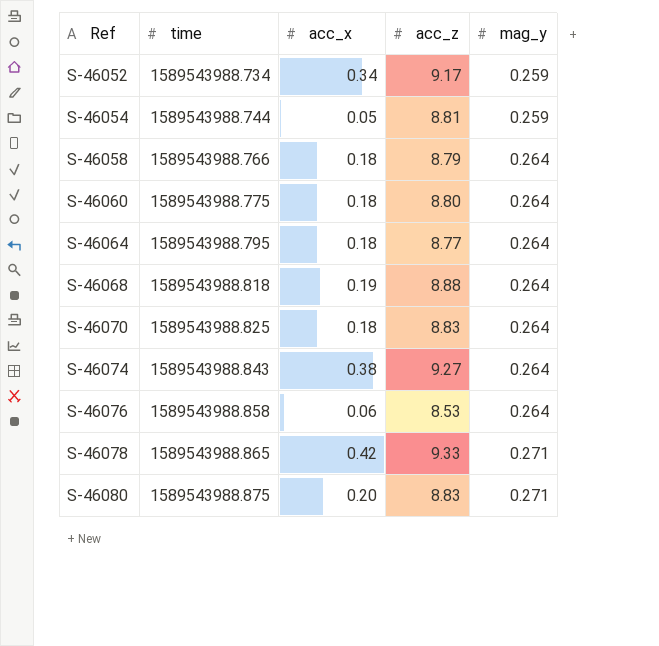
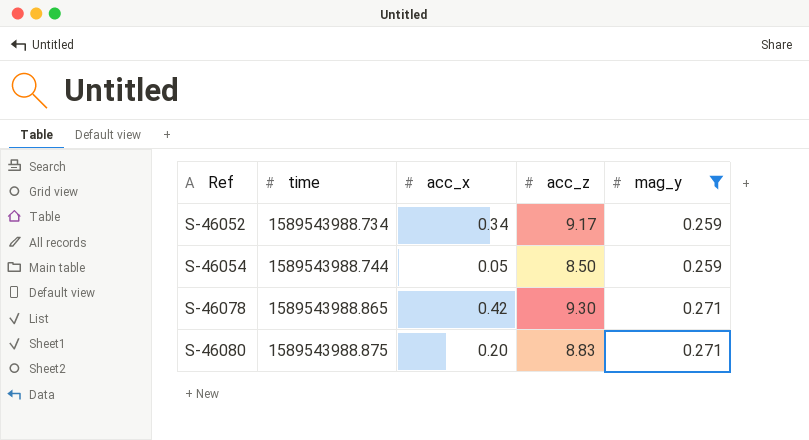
filter: none -> mag_y != 0.264
S-46054 | acc_z: 8.81 -> 8.50
S-46078 | acc_z: 9.33 -> 9.30

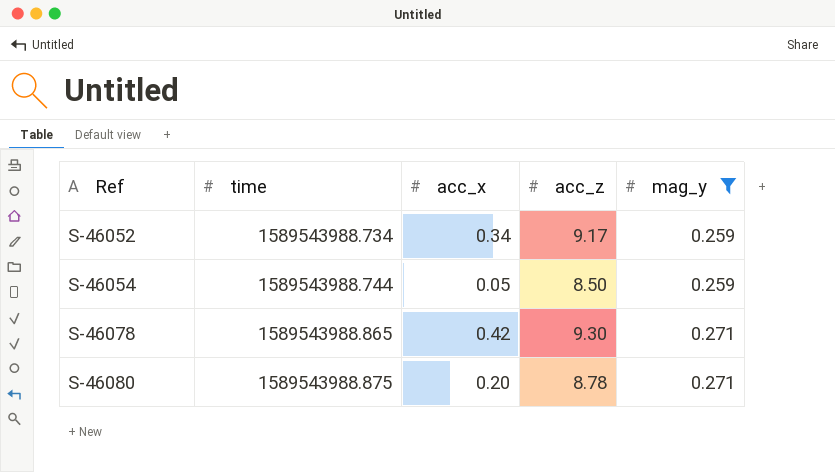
S-46080 | acc_z: 8.83 -> 8.78

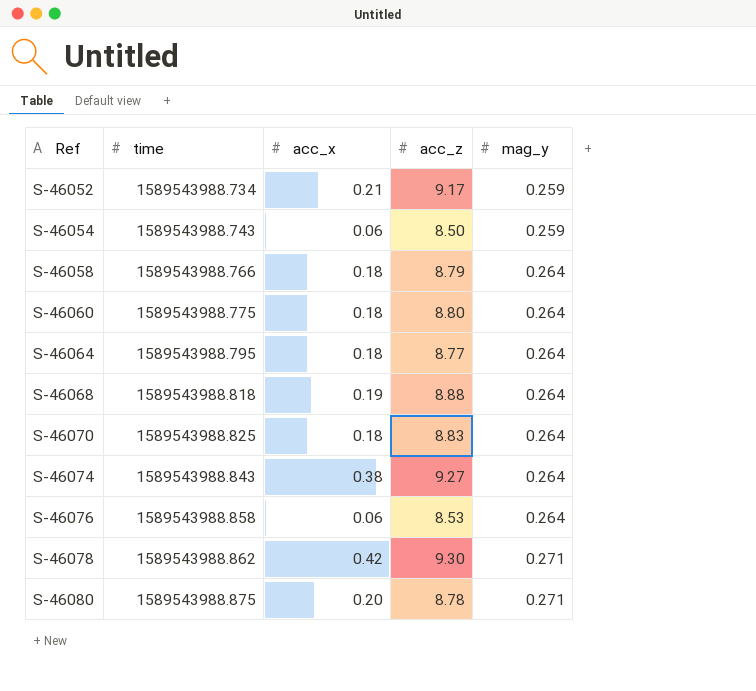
filter: mag_y != 0.264 -> none
S-46052 | acc_x: 0.34 -> 0.21
S-46054 | time: 1589543988.744 -> 1589543988.743
S-46054 | acc_x: 0.05 -> 0.06
S-46078 | time: 1589543988.865 -> 1589543988.862

